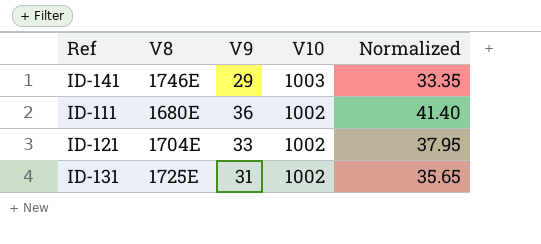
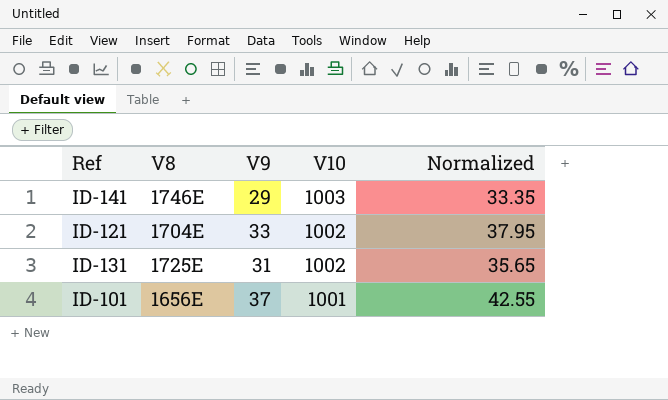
row ID-111: 1680E | 36 | 1002 | 41.40 -> none
row ID-101: none -> 1656E | 37 | 1001 | 42.55

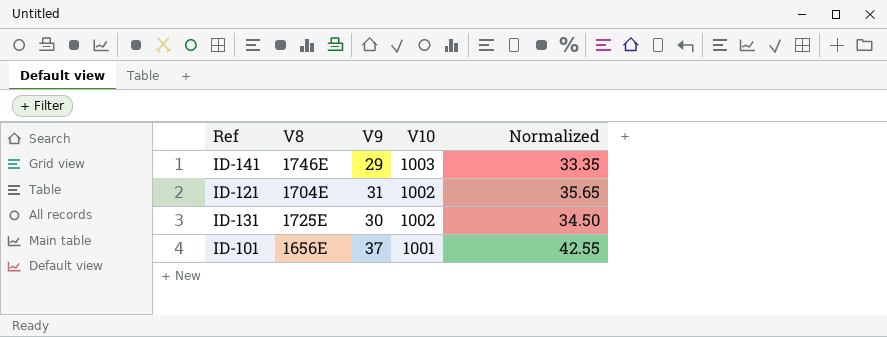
ID-121 | V9: 33 -> 31
ID-121 | Normalized: 37.95 -> 35.65
ID-131 | V9: 31 -> 30
ID-131 | Normalized: 35.65 -> 34.50

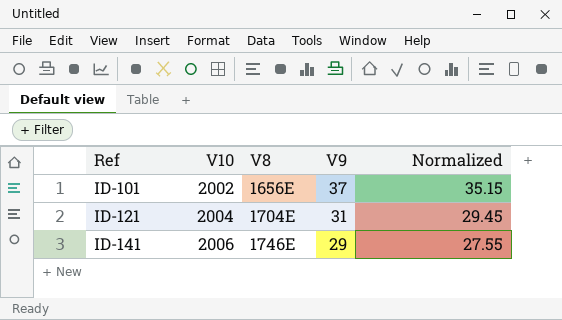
row order: V10 descending -> Ref ascending
column V10 | position: 4 -> 2
column Normalized | formula: [V9] * 1.15 -> [V9] * 0.95
row ID-131: 1725E | 30 | 1002 | 34.50 -> none
ID-101 | V10: 1001 -> 2002
ID-121 | V10: 1002 -> 2004
ID-141 | V10: 1003 -> 2006

